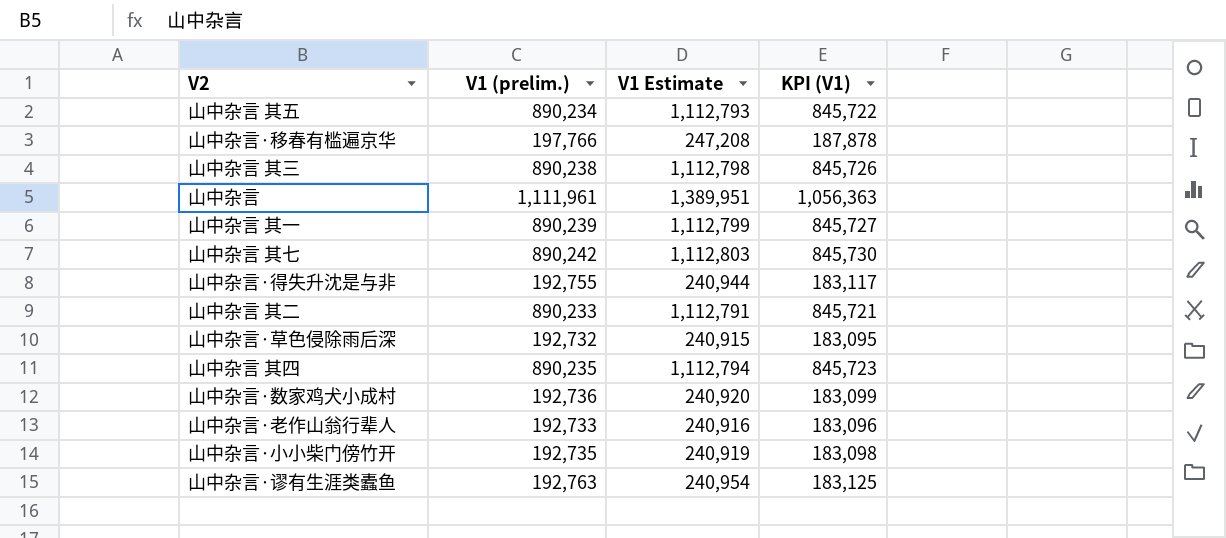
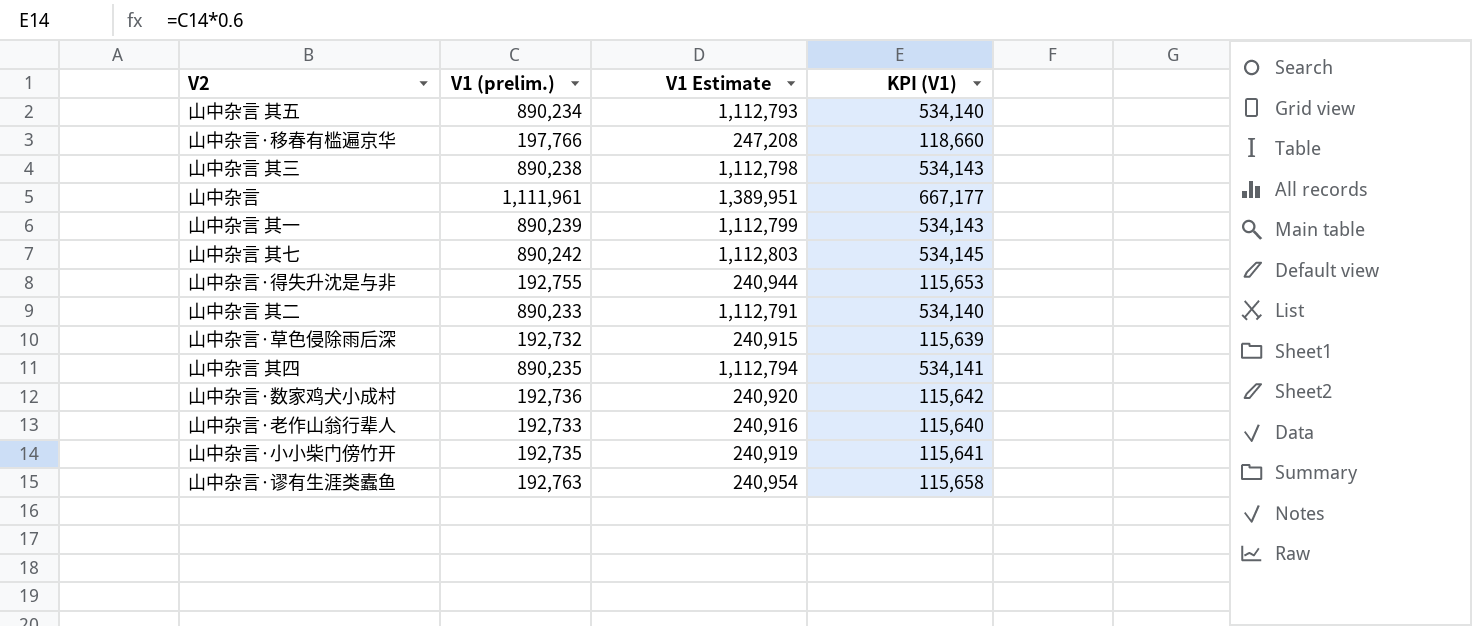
column KPI (V1) | formula: [V1 (prelim.)] * 0.95 -> [V1 (prelim.)] * 0.6

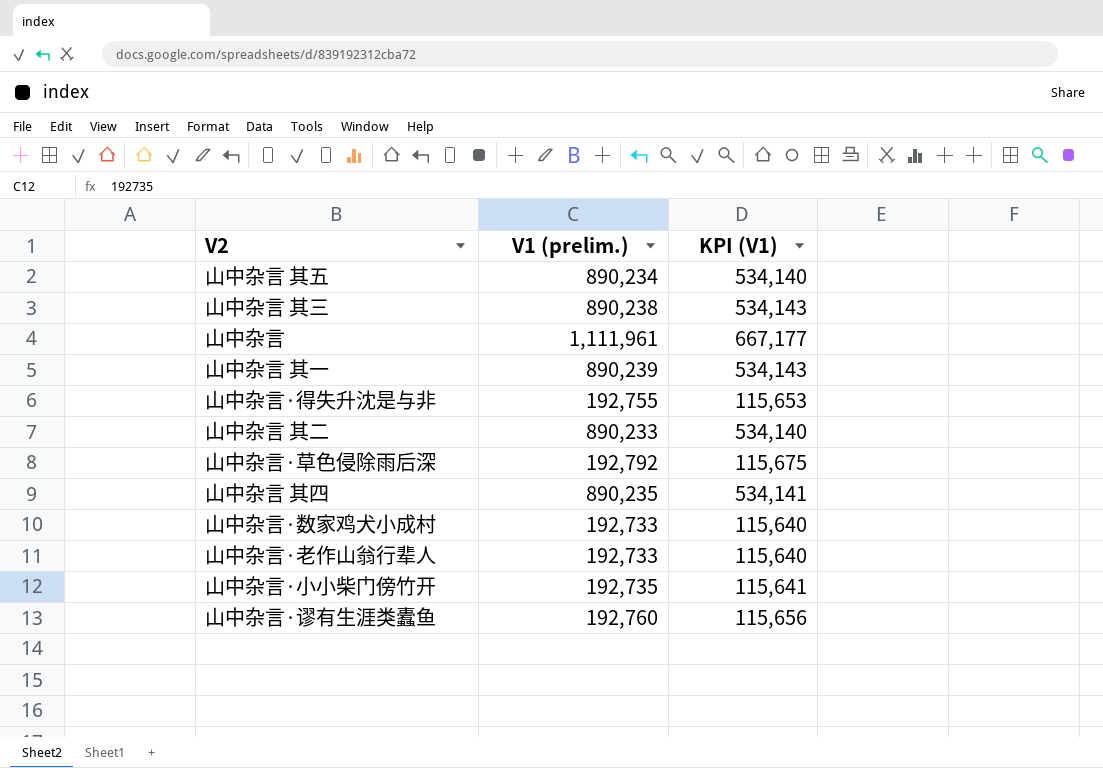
column V1 Estimate | formula: [V1 (prelim.)] * 1.25 -> none
row 山中杂言·移春有槛遍京华: 197,766 | 247,208 | 118,660 -> none
row 山中杂言 其七: 890,242 | 1,112,803 | 534,145 -> none
山中杂言·草色侵除雨后深 | V1 (prelim.): 192,732 -> 192,792
山中杂言·草色侵除雨后深 | KPI (V1): 115,639 -> 115,675
山中杂言·数家鸡犬小成村 | V1 (prelim.): 192,736 -> 192,733
山中杂言·数家鸡犬小成村 | KPI (V1): 115,642 -> 115,640
山中杂言·谬有生涯类蠹鱼 | V1 (prelim.): 192,763 -> 192,760
山中杂言·谬有生涯类蠹鱼 | KPI (V1): 115,658 -> 115,656

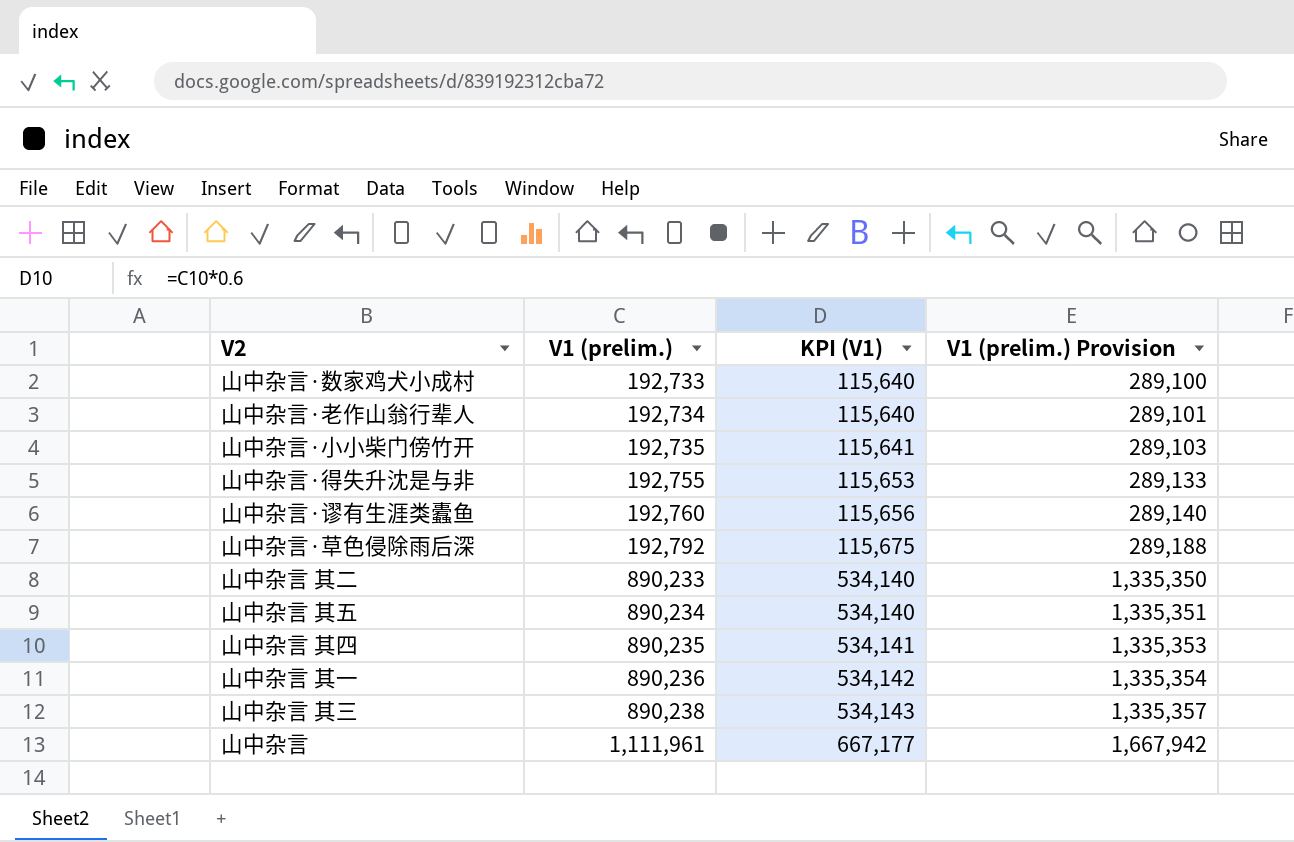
row order: none -> V1 (prelim.) ascending
column V1 (prelim.) Provision | formula: none -> [V1 (prelim.)] * 1.5
山中杂言·老作山翁行辈人 | V1 (prelim.): 192,733 -> 192,734
山中杂言 其一 | V1 (prelim.): 890,239 -> 890,236
山中杂言 其一 | KPI (V1): 534,143 -> 534,142

